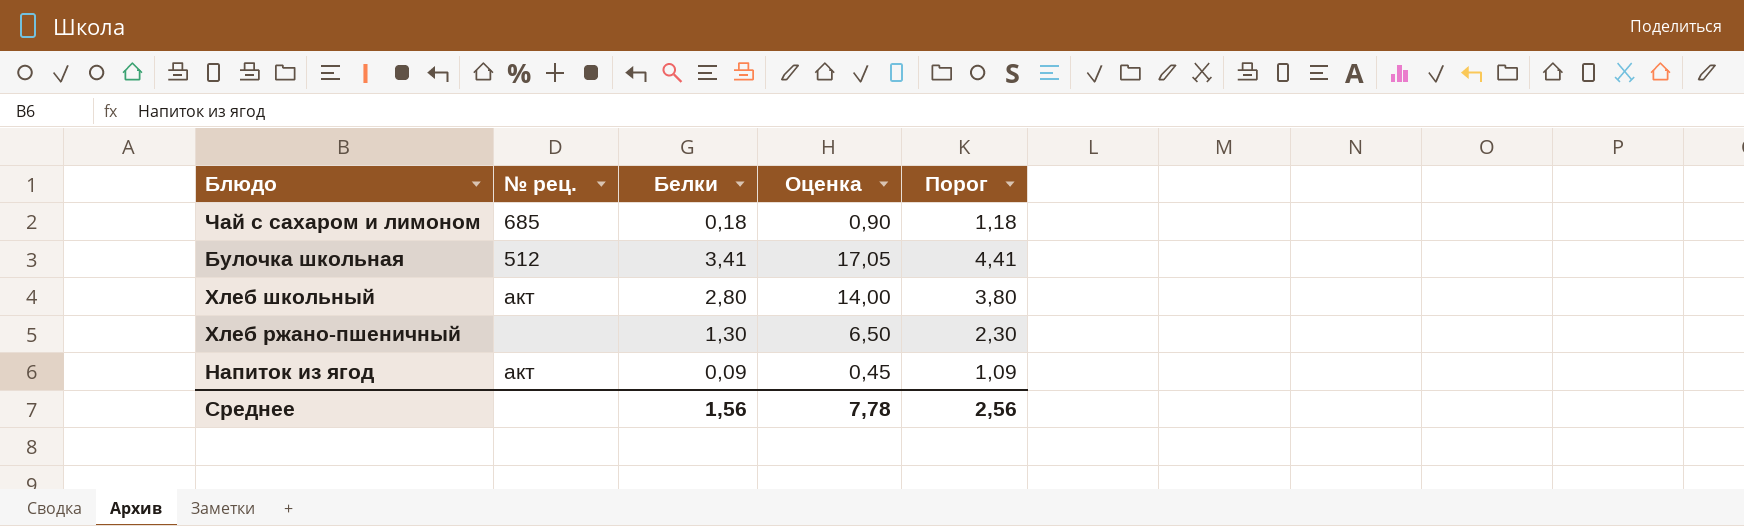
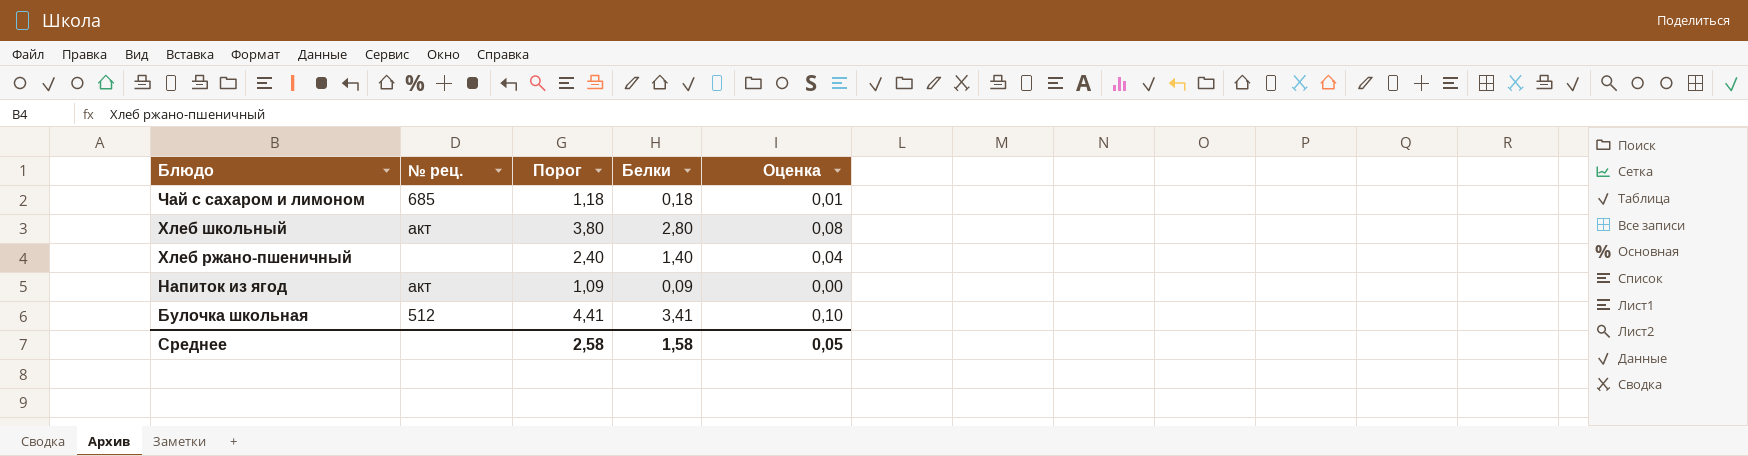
row order: none -> Блюдо descending
column Порог | position: 5 -> 3
column Оценка | formula: [Белки] * 5 -> [Белки] * 0,03
Хлеб ржано-пшеничный | Порог: 2,30 -> 2,40
Хлеб ржано-пшеничный | Белки: 1,30 -> 1,40
Среднее | Порог: 2,56 -> 2,58
Среднее | Белки: 1,56 -> 1,58
Среднее | Оценка: 7,78 -> 0,05

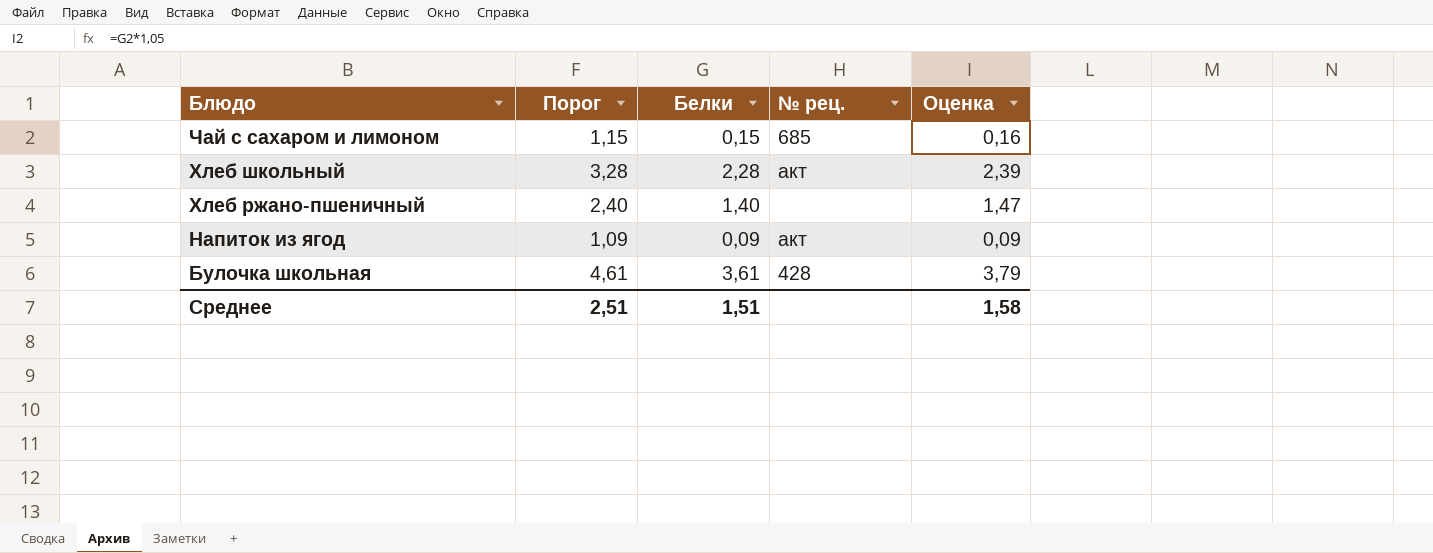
column № рец. | position: 2 -> 4
column Оценка | formula: [Белки] * 0,03 -> [Белки] * 1,05
Чай с сахаром и лимоном | Порог: 1,18 -> 1,15
Чай с сахаром и лимоном | Белки: 0,18 -> 0,15
Хлеб школьный | Порог: 3,80 -> 3,28
Хлеб школьный | Белки: 2,80 -> 2,28
Булочка школьная | Порог: 4,41 -> 4,61
Булочка школьная | Белки: 3,41 -> 3,61
Булочка школьная | № рец.: 512 -> 428
Среднее | Порог: 2,58 -> 2,51
Среднее | Белки: 1,58 -> 1,51
Среднее | Оценка: 0,05 -> 1,58

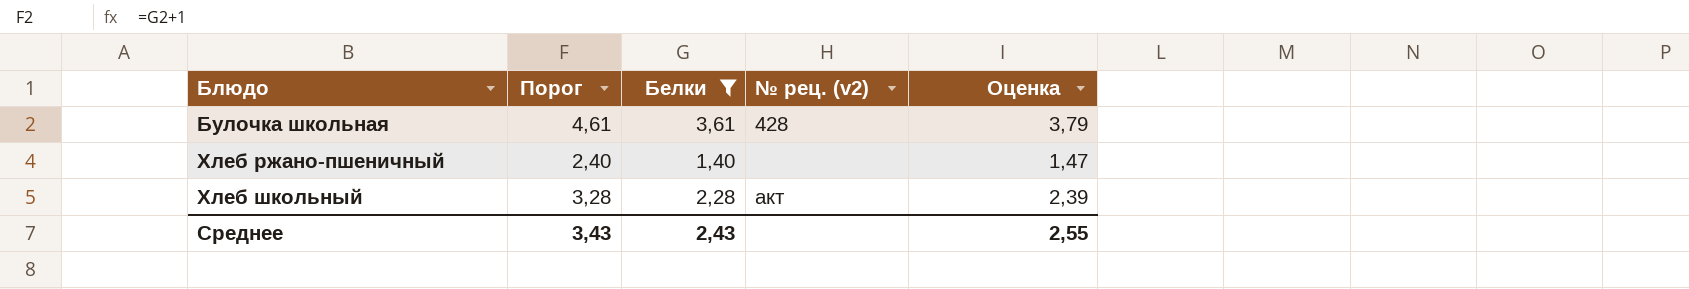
filter: none -> Белки >= 1,40
row order: Блюдо descending -> Блюдо ascending
column name: № рец. -> № рец. (v2)
Среднее | Порог: 2,51 -> 3,43
Среднее | Белки: 1,51 -> 2,43
Среднее | Оценка: 1,58 -> 2,55

